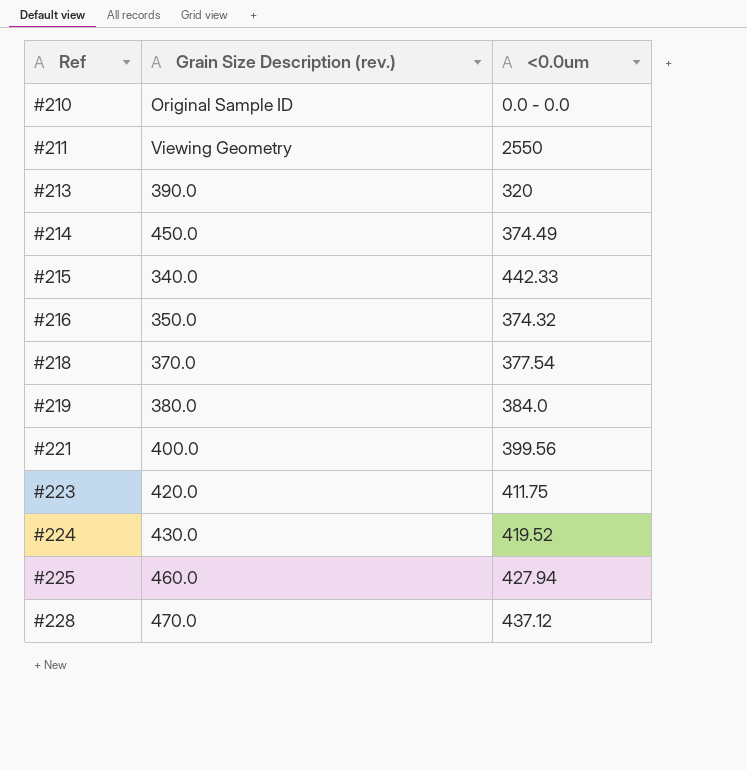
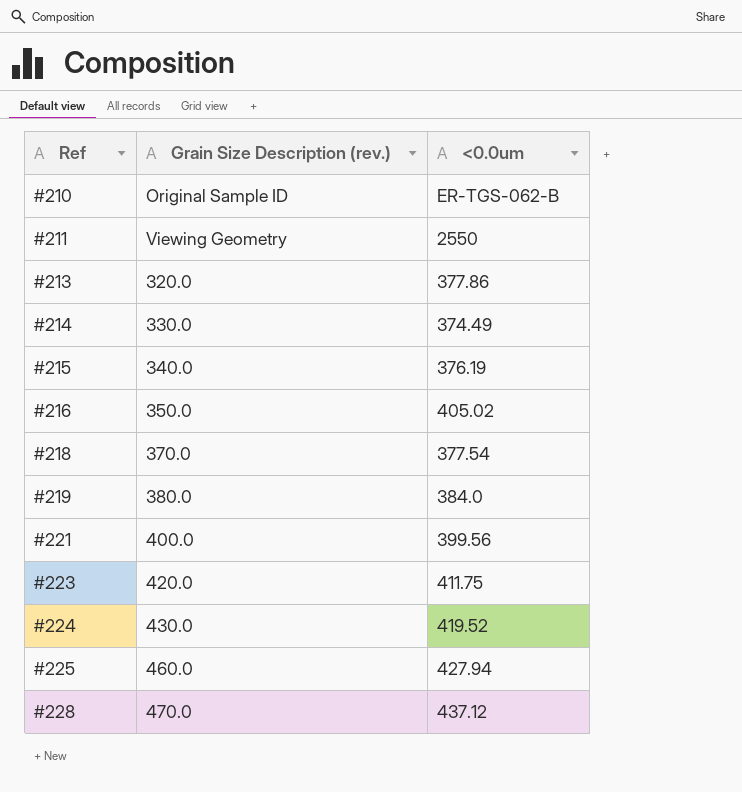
#210 | <0.0um: 0.0 - 0.0 -> ER-TGS-062-B
#213 | Grain Size Description (rev.): 390.0 -> 320.0
#213 | <0.0um: 320 -> 377.86
#214 | Grain Size Description (rev.): 450.0 -> 330.0
#215 | <0.0um: 442.33 -> 376.19
#216 | <0.0um: 374.32 -> 405.02

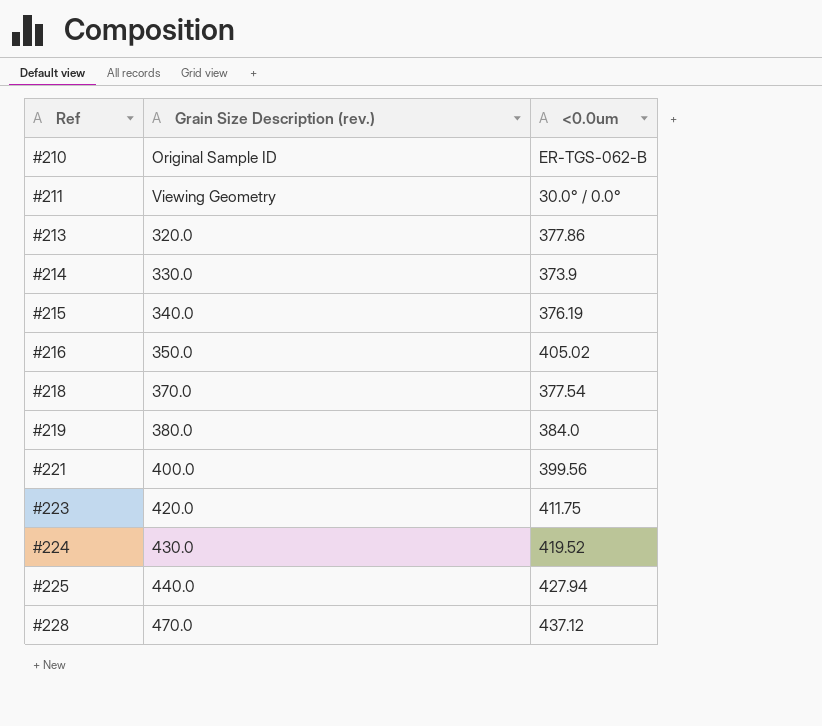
#211 | <0.0um: 2550 -> 30.0° / 0.0°
#214 | <0.0um: 374.49 -> 373.9
#225 | Grain Size Description (rev.): 460.0 -> 440.0

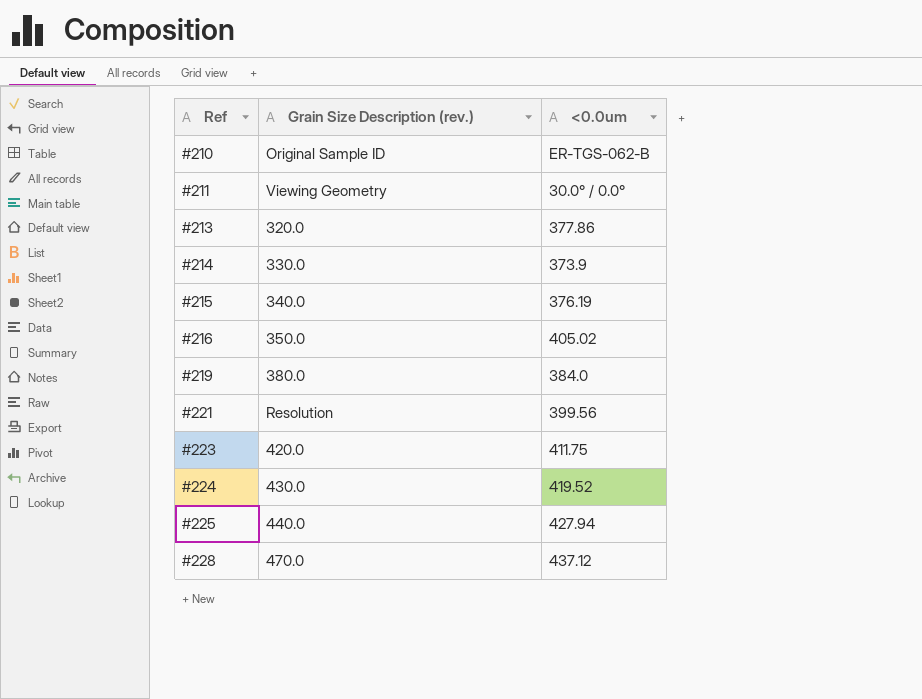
row #218: 370.0 | 377.54 -> none
#221 | Grain Size Description (rev.): 400.0 -> Resolution

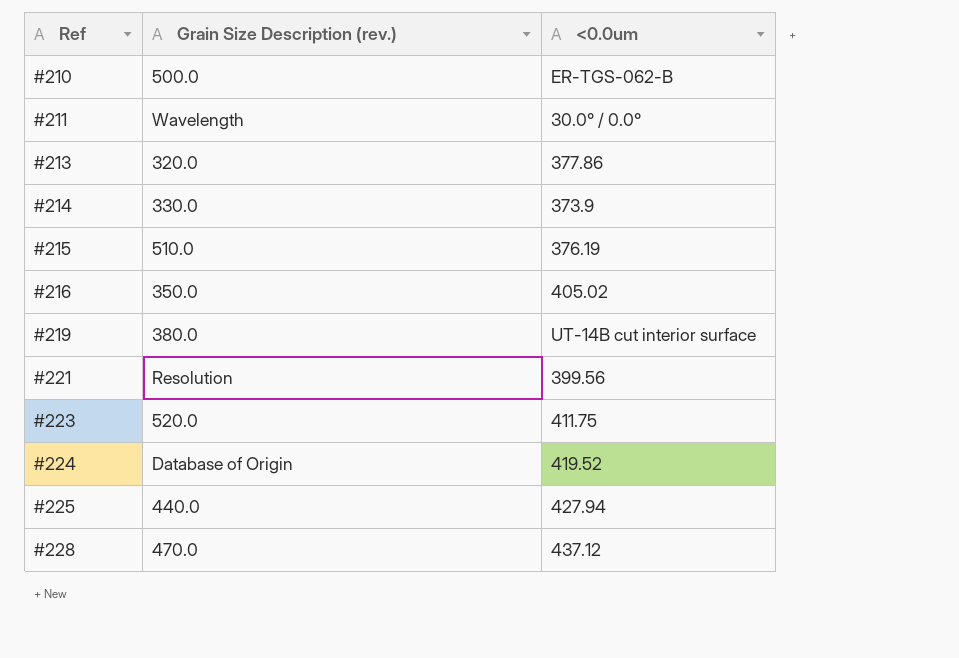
#210 | Grain Size Description (rev.): Original Sample ID -> 500.0
#211 | Grain Size Description (rev.): Viewing Geometry -> Wavelength
#215 | Grain Size Description (rev.): 340.0 -> 510.0
#219 | <0.0um: 384.0 -> UT-14B cut interior surface
#223 | Grain Size Description (rev.): 420.0 -> 520.0
#224 | Grain Size Description (rev.): 430.0 -> Database of Origin

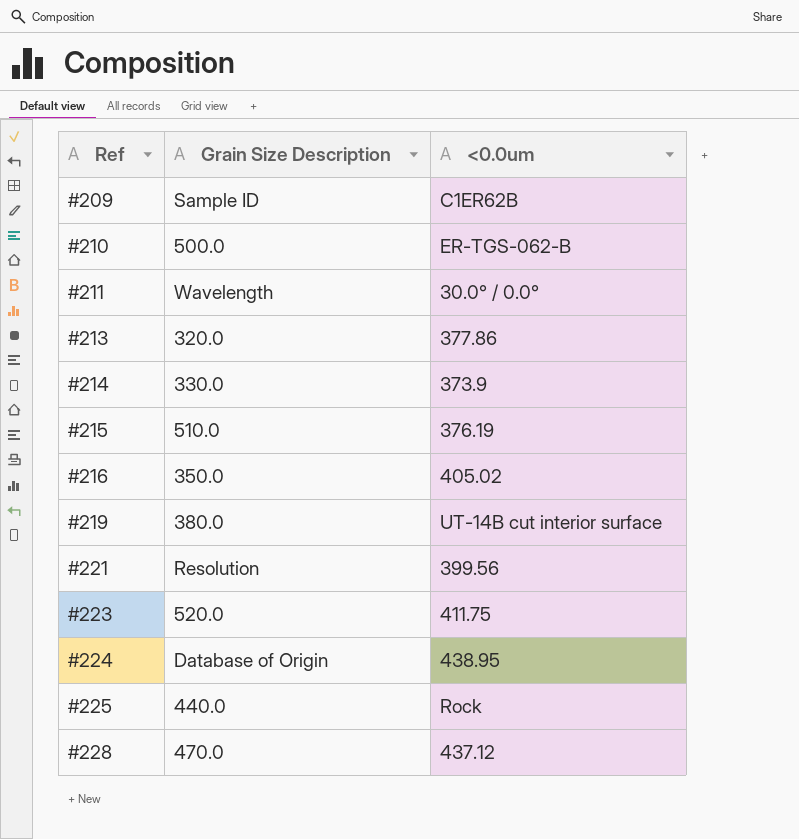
column name: Grain Size Description (rev.) -> Grain Size Description
row #209: none -> Sample ID | C1ER62B
#224 | <0.0um: 419.52 -> 438.95
#225 | <0.0um: 427.94 -> Rock

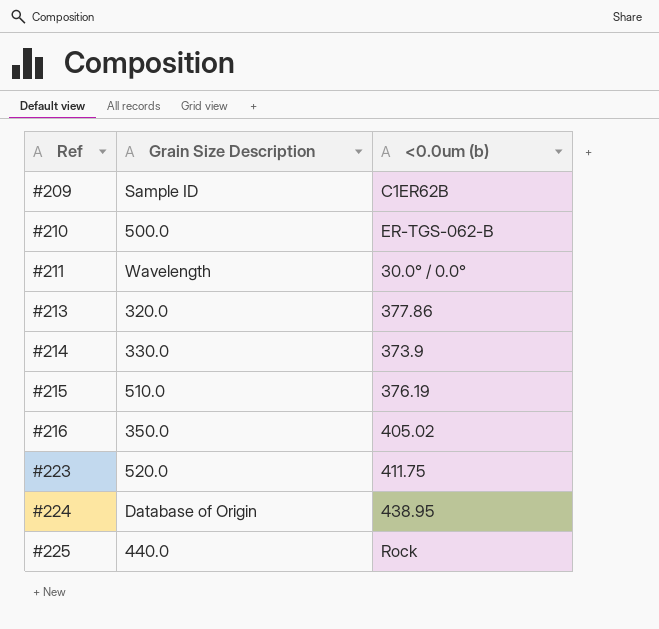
column name: <0.0um -> <0.0um (b)
row #219: 380.0 | UT-14B cut interior surface -> none
row #221: Resolution | 399.56 -> none
row #228: 470.0 | 437.12 -> none

